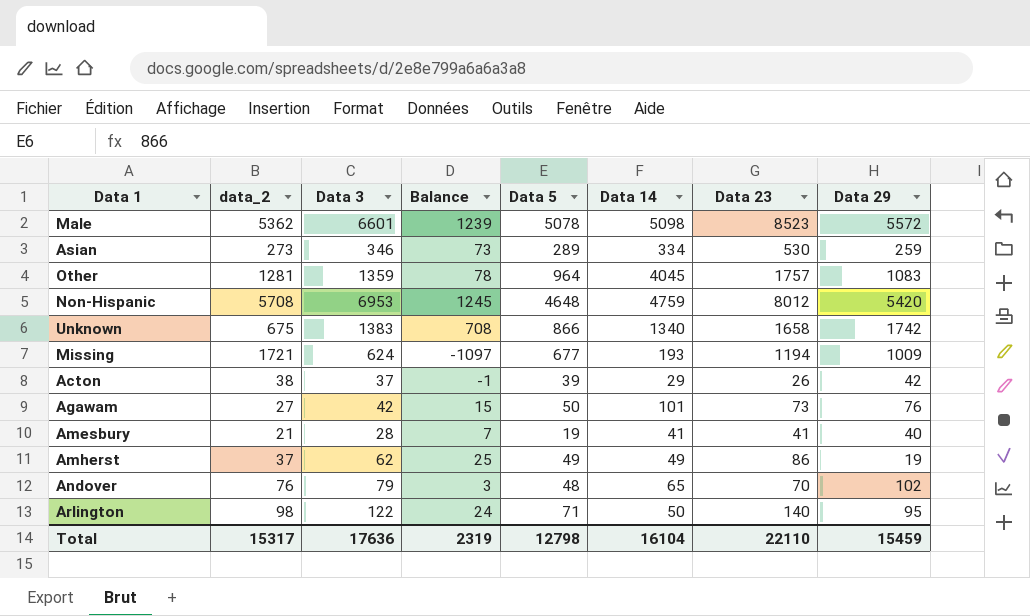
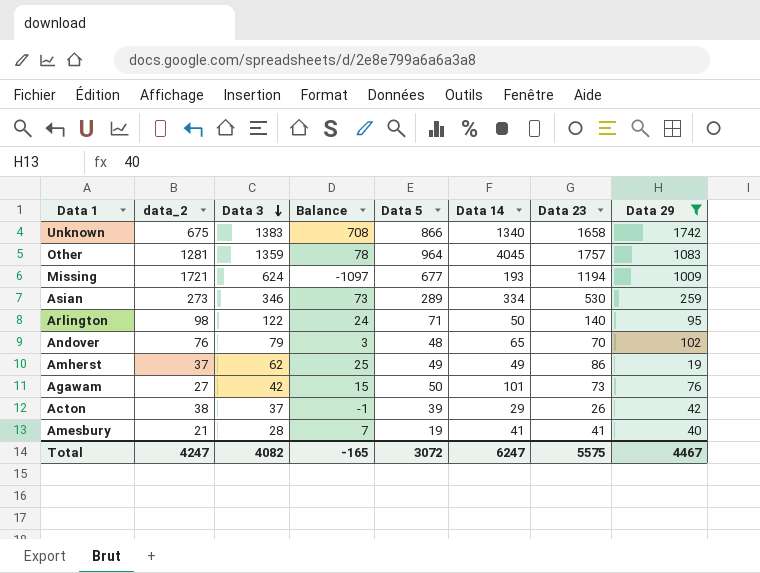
filter: none -> Data 29 <= 1742
row order: none -> Data 3 descending
Total | data_2: 15317 -> 4247
Total | Data 3: 17636 -> 4082
Total | Balance: 2319 -> -165
Total | Data 5: 12798 -> 3072
Total | Data 14: 16104 -> 6247
Total | Data 23: 22110 -> 5575
Total | Data 29: 15459 -> 4467

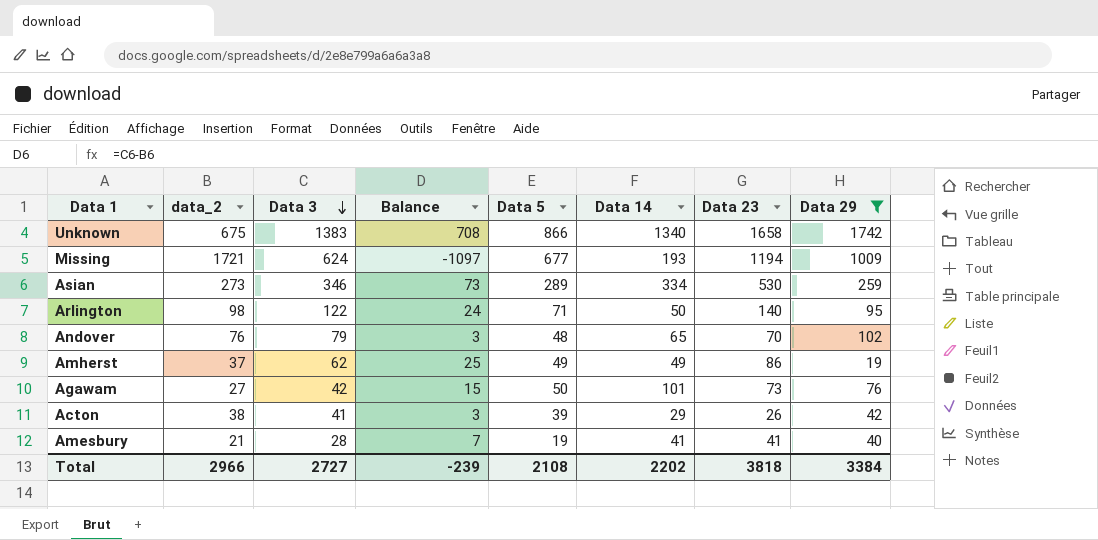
row Other: 1281 | 1359 | 78 | 964 | 4045 | 1757 | 1083 -> none
Acton | Data 3: 37 -> 41
Acton | Balance: -1 -> 3
Total | data_2: 4247 -> 2966
Total | Data 3: 4082 -> 2727
Total | Balance: -165 -> -239
Total | Data 5: 3072 -> 2108
Total | Data 14: 6247 -> 2202
Total | Data 23: 5575 -> 3818
Total | Data 29: 4467 -> 3384

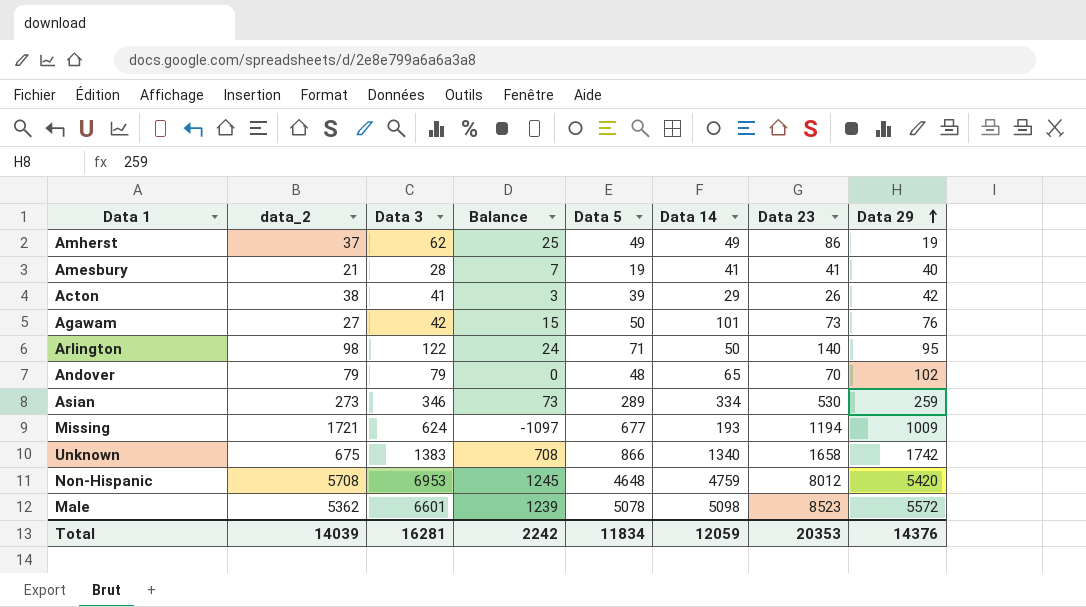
filter: Data 29 <= 1742 -> none
row order: Data 3 descending -> Data 29 ascending
Andover | data_2: 76 -> 79
Andover | Balance: 3 -> 0
Total | data_2: 2966 -> 14039
Total | Data 3: 2727 -> 16281
Total | Balance: -239 -> 2242
Total | Data 5: 2108 -> 11834
Total | Data 14: 2202 -> 12059
Total | Data 23: 3818 -> 20353
Total | Data 29: 3384 -> 14376

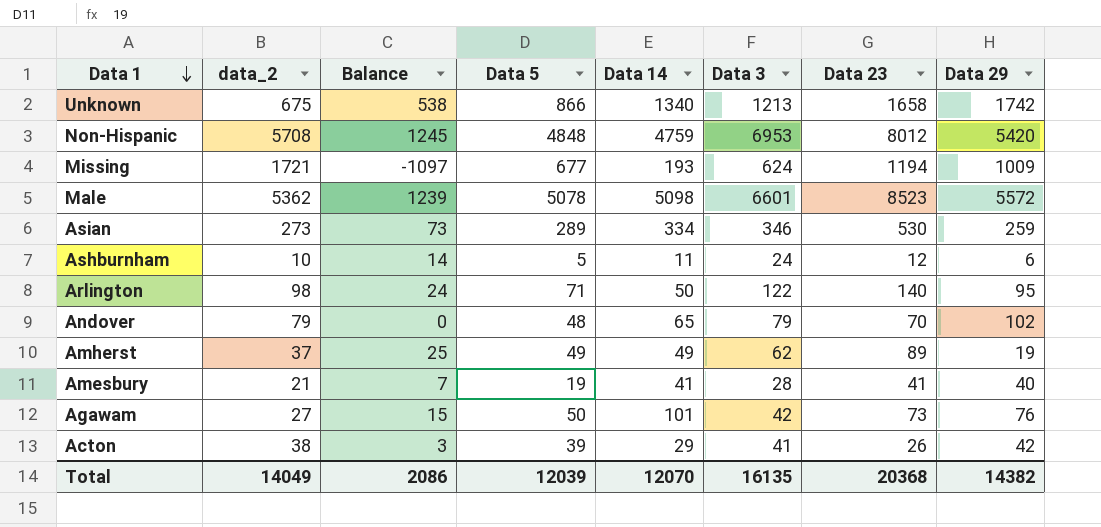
row order: Data 29 ascending -> Data 1 descending
column Data 3 | position: 3 -> 6
Unknown | Balance: 708 -> 538
Unknown | Data 3: 1383 -> 1213
Non-Hispanic | Data 5: 4648 -> 4848
row Ashburnham: none -> 10 | 14 | 5 | 11 | 24 | 12 | 6
Amherst | Data 23: 86 -> 89
Total | data_2: 14039 -> 14049
Total | Balance: 2242 -> 2086
Total | Data 5: 11834 -> 12039
Total | Data 14: 12059 -> 12070
Total | Data 3: 16281 -> 16135
Total | Data 23: 20353 -> 20368
Total | Data 29: 14376 -> 14382

